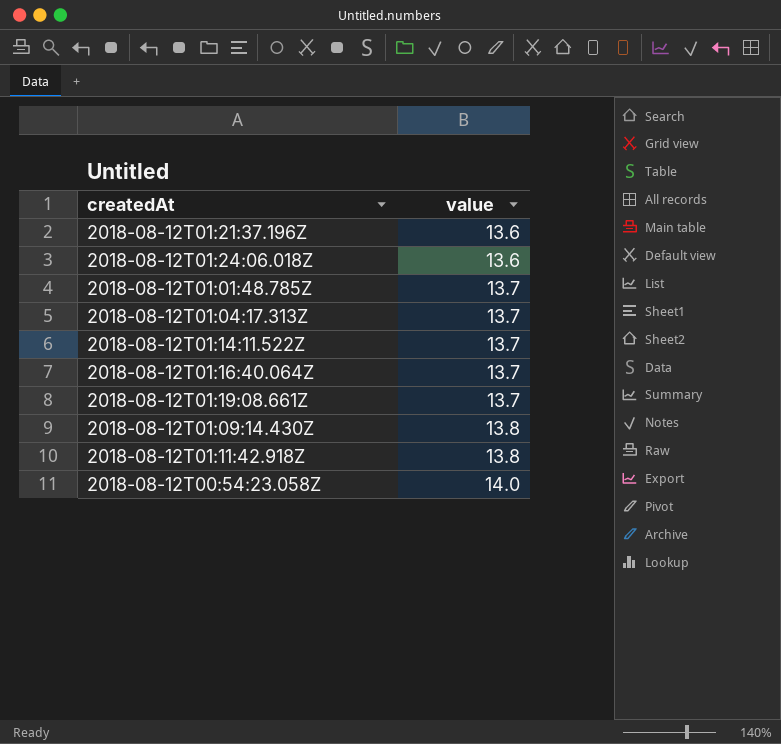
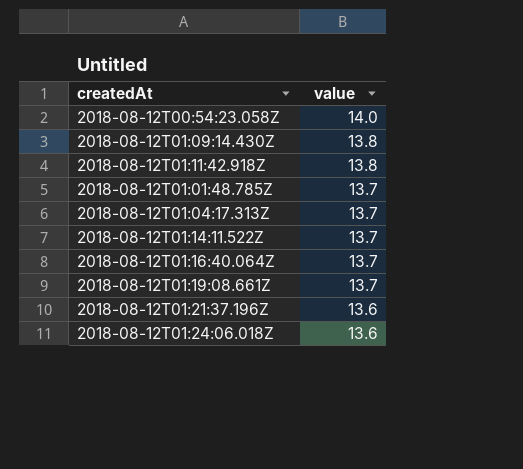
row order: value ascending -> value descending

